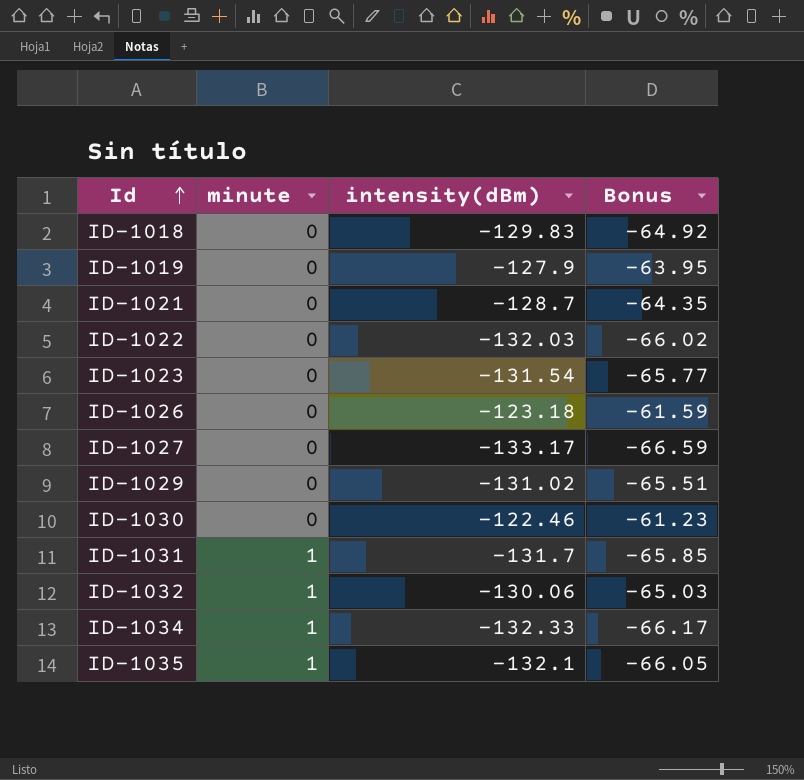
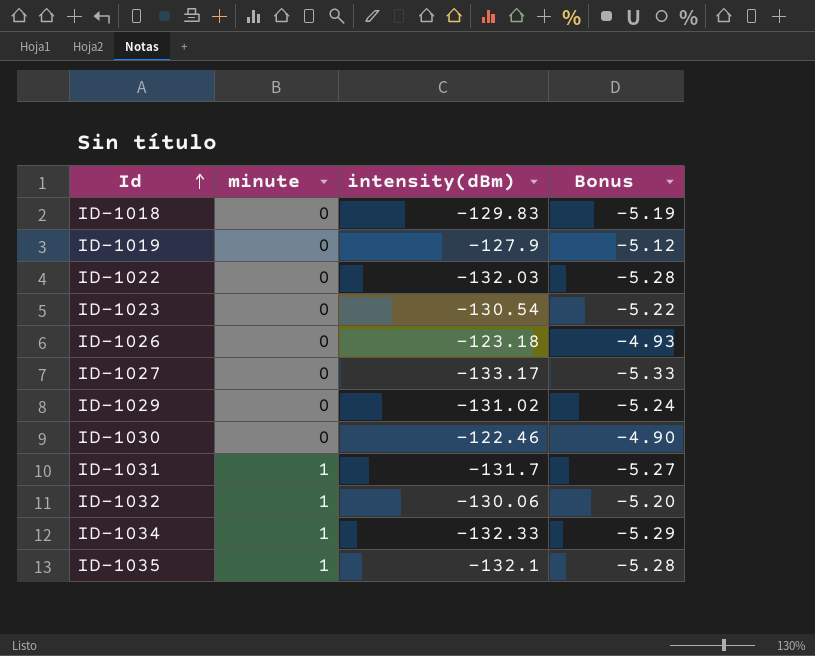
column Bonus | formula: [intensity(dBm)] * 0.5 -> [intensity(dBm)] * 0.04
row ID-1021: 0 | -128.7 | -64.35 -> none
ID-1023 | intensity(dBm): -131.54 -> -130.54

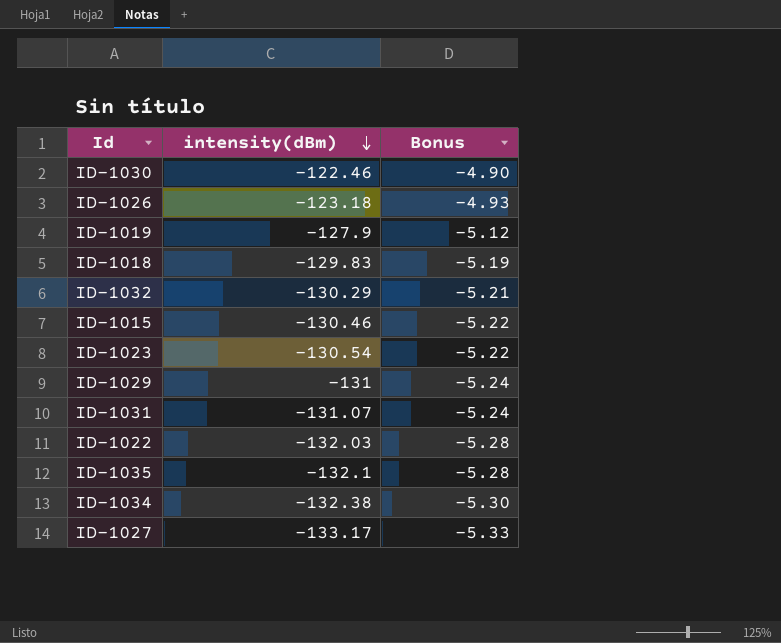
row order: Id ascending -> intensity(dBm) descending
column minute | position: 2 -> none
ID-1032 | intensity(dBm): -130.06 -> -130.29
ID-1032 | Bonus: -5.20 -> -5.21
row ID-1015: none -> -130.46 | -5.22
ID-1029 | intensity(dBm): -131.02 -> -131
ID-1031 | intensity(dBm): -131.7 -> -131.07
ID-1031 | Bonus: -5.27 -> -5.24
ID-1034 | intensity(dBm): -132.33 -> -132.38
ID-1034 | Bonus: -5.29 -> -5.30

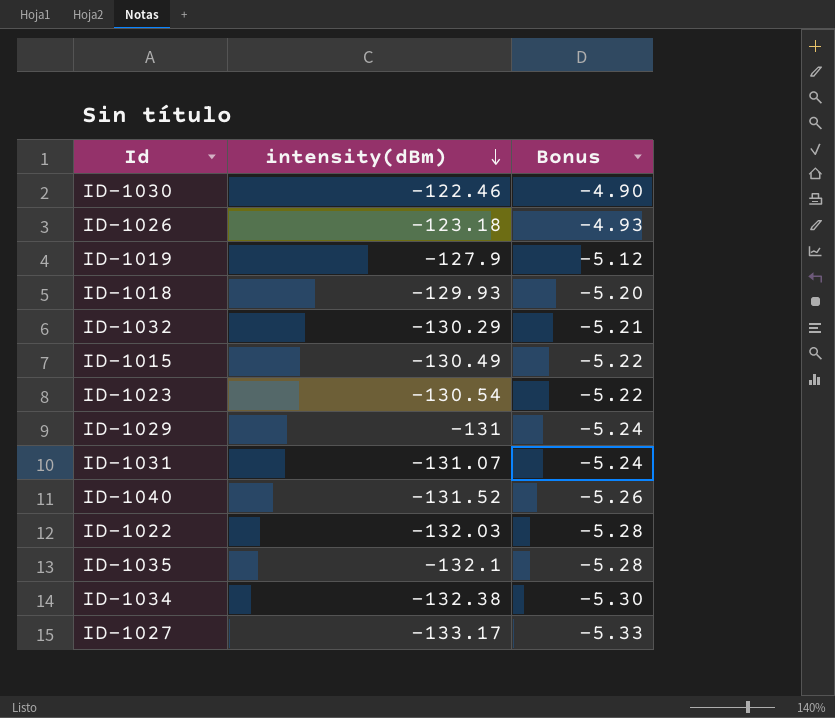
ID-1018 | intensity(dBm): -129.83 -> -129.93
ID-1018 | Bonus: -5.19 -> -5.20
ID-1015 | intensity(dBm): -130.46 -> -130.49
row ID-1040: none -> -131.52 | -5.26

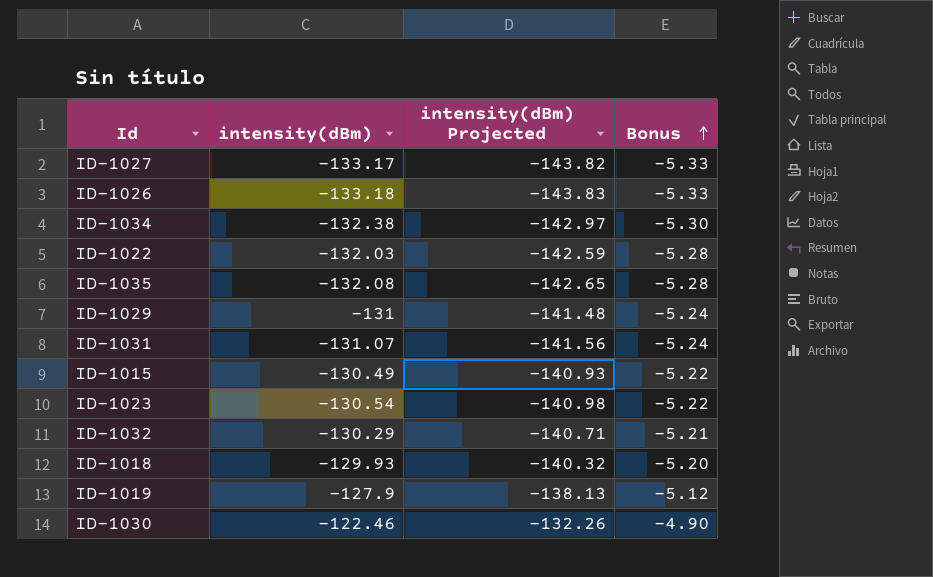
row order: intensity(dBm) descending -> Bonus ascending
column intensity(dBm) Projected | formula: none -> [intensity(dBm)] * 1.08
row ID-1040: -131.52 | -5.26 -> none
ID-1026 | intensity(dBm): -123.18 -> -133.18
ID-1026 | Bonus: -4.93 -> -5.33
ID-1035 | intensity(dBm): -132.1 -> -132.08

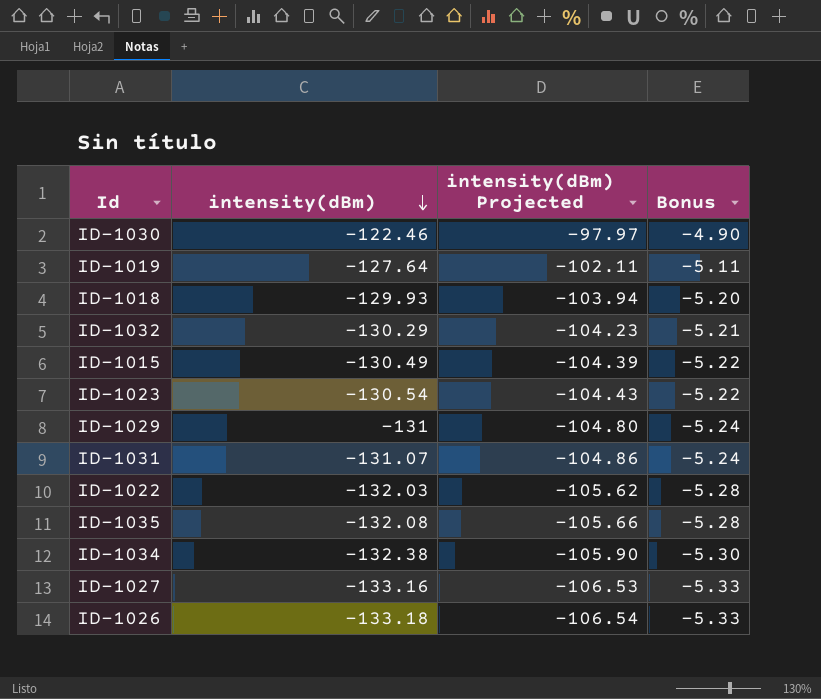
row order: Bonus ascending -> intensity(dBm) descending
column intensity(dBm) Projected | formula: [intensity(dBm)] * 1.08 -> [intensity(dBm)] * 0.8
ID-1019 | intensity(dBm): -127.9 -> -127.64
ID-1019 | Bonus: -5.12 -> -5.11
ID-1027 | intensity(dBm): -133.17 -> -133.16

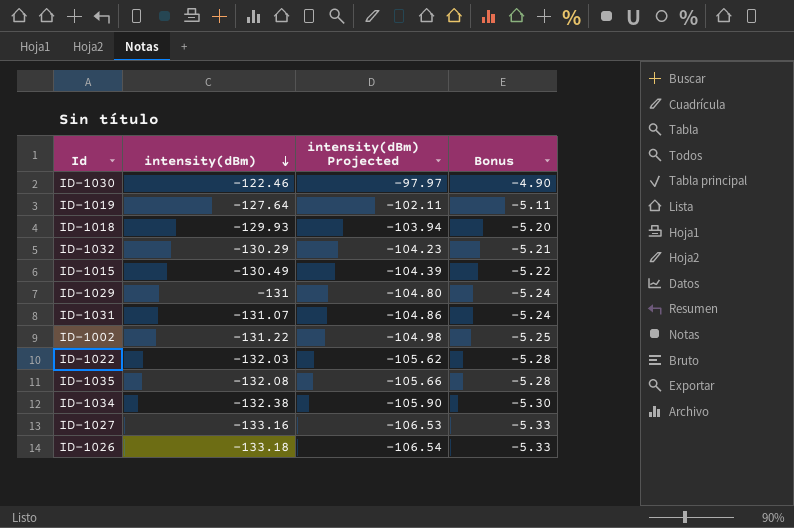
row ID-1023: -130.54 | -104.43 | -5.22 -> none
row ID-1002: none -> -131.22 | -104.98 | -5.25

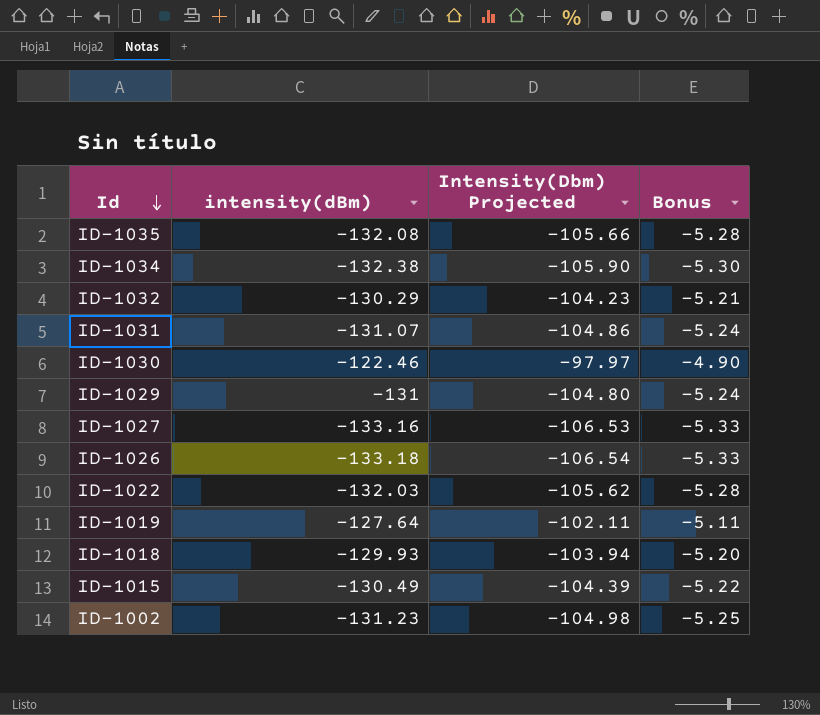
row order: intensity(dBm) descending -> Id descending
column name: intensity(dBm) Projected -> Intensity(Dbm) Projected
ID-1002 | intensity(dBm): -131.22 -> -131.23

